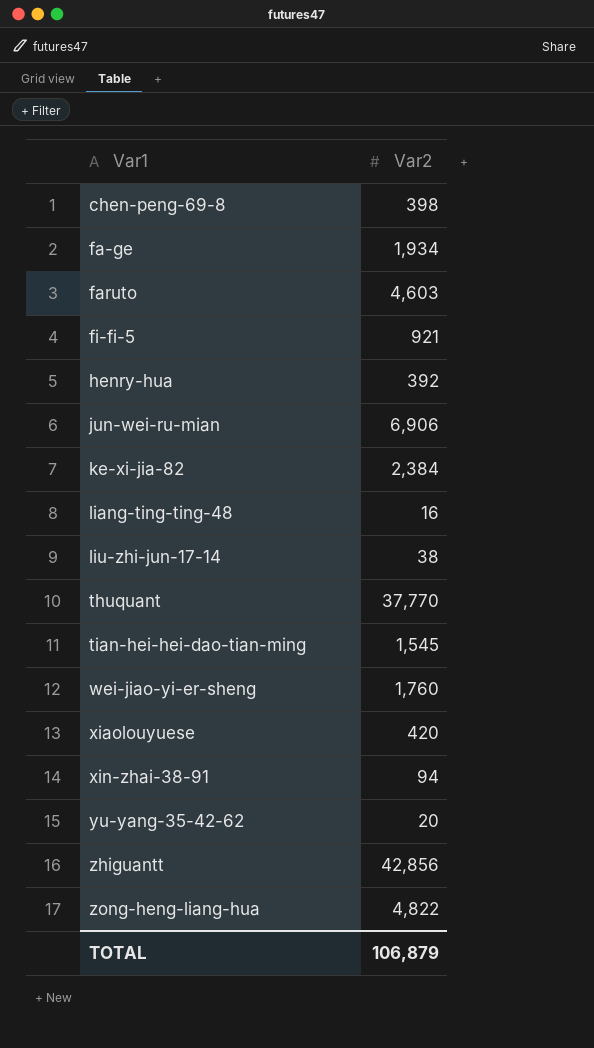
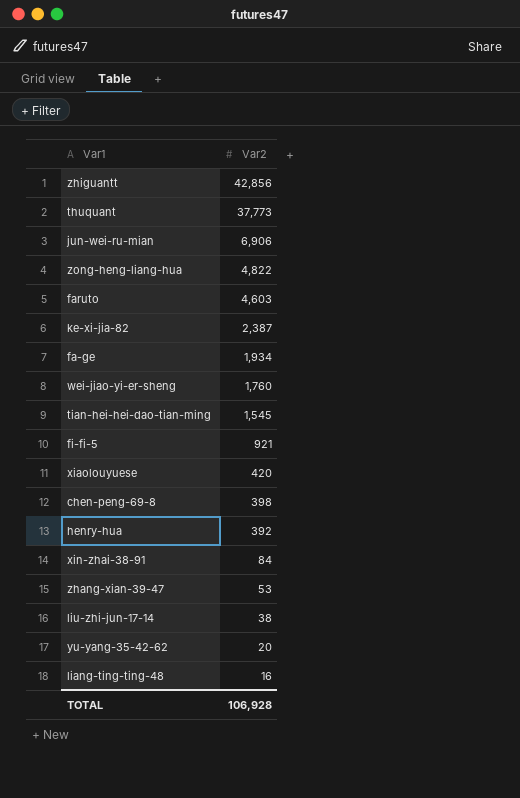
row order: Var1 ascending -> Var2 descending
thuquant | Var2: 37,770 -> 37,773
ke-xi-jia-82 | Var2: 2,384 -> 2,387
xin-zhai-38-91 | Var2: 94 -> 84
row zhang-xian-39-47: none -> 53
TOTAL | Var2: 106,879 -> 106,928

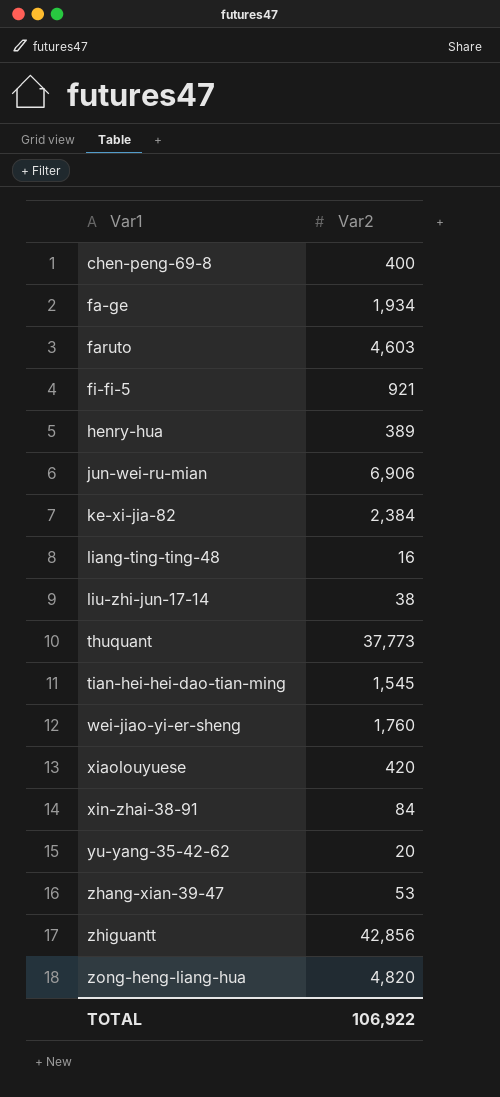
row order: Var2 descending -> Var1 ascending
chen-peng-69-8 | Var2: 398 -> 400
henry-hua | Var2: 392 -> 389
ke-xi-jia-82 | Var2: 2,387 -> 2,384
zong-heng-liang-hua | Var2: 4,822 -> 4,820
TOTAL | Var2: 106,928 -> 106,922

